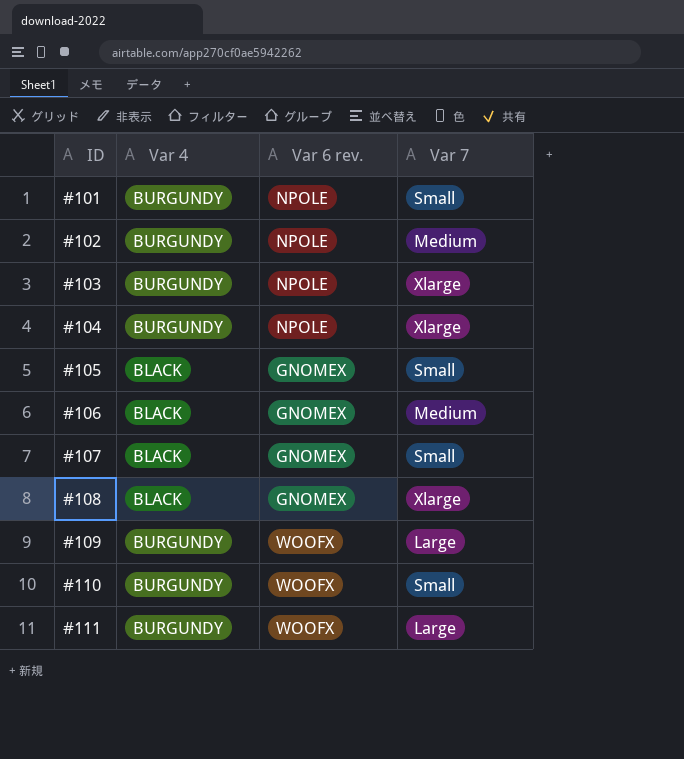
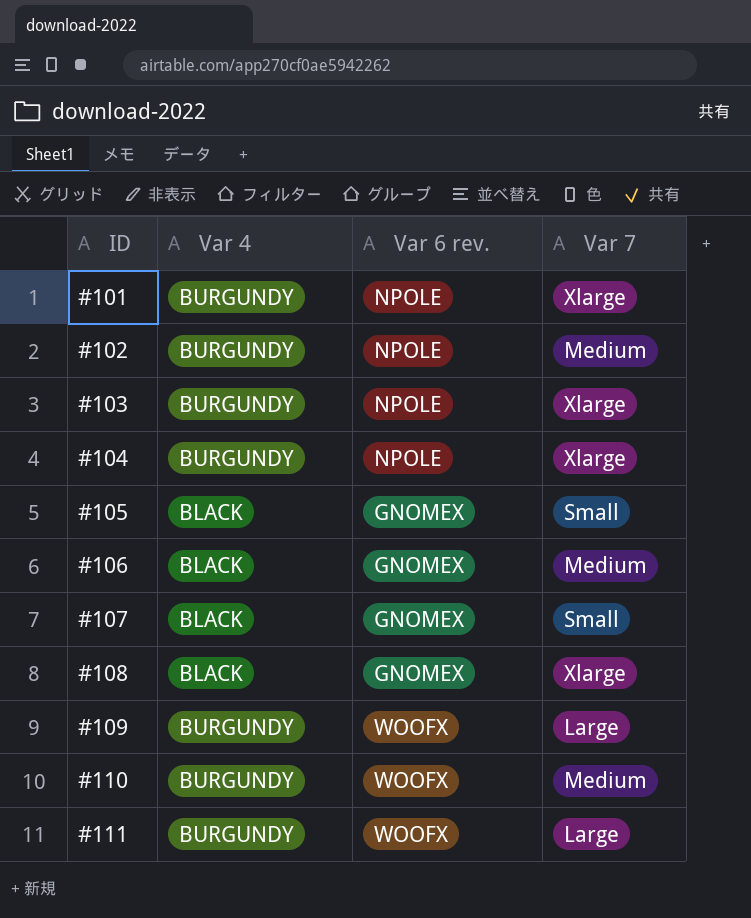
#101 | Var 7: Small -> Xlarge
#110 | Var 7: Small -> Medium

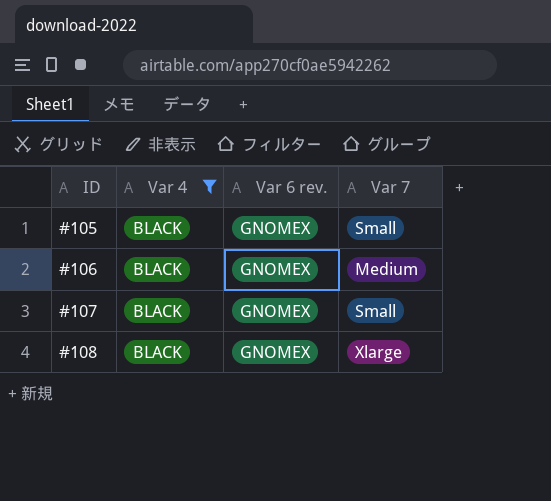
filter: none -> Var 4 = BLACK

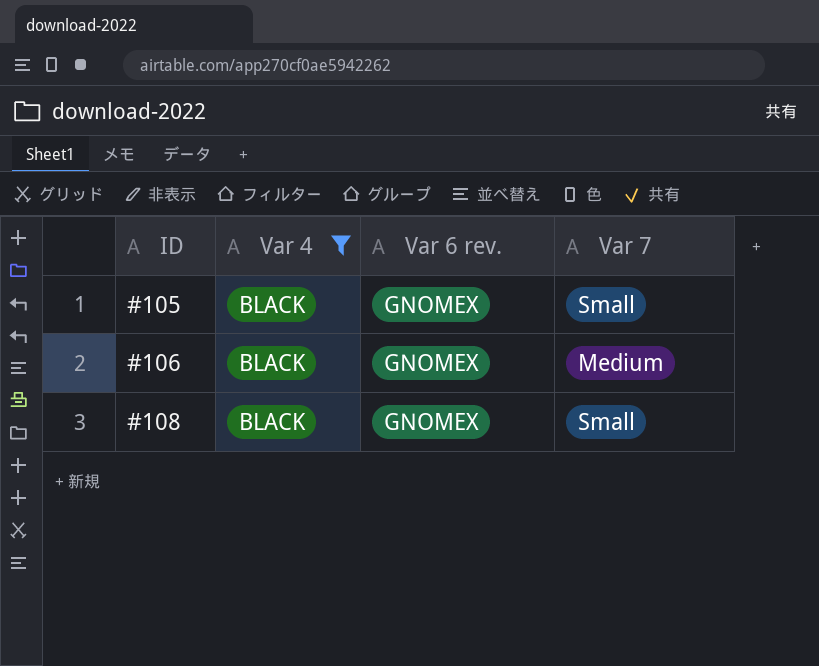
row #107: BLACK | GNOMEX | Small -> none
#108 | Var 7: Xlarge -> Small

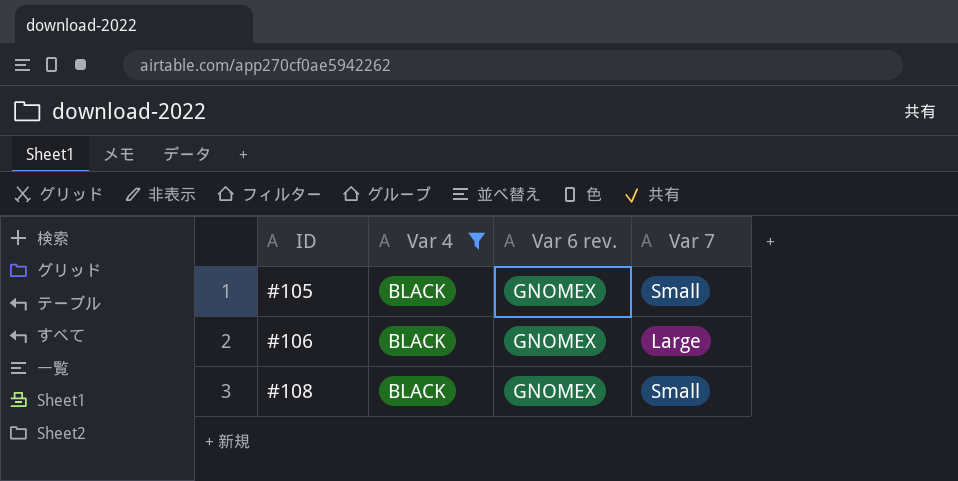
#106 | Var 7: Medium -> Large

